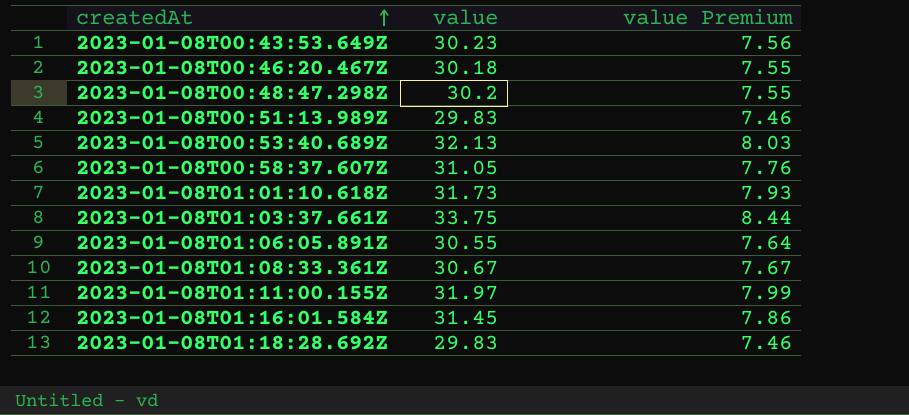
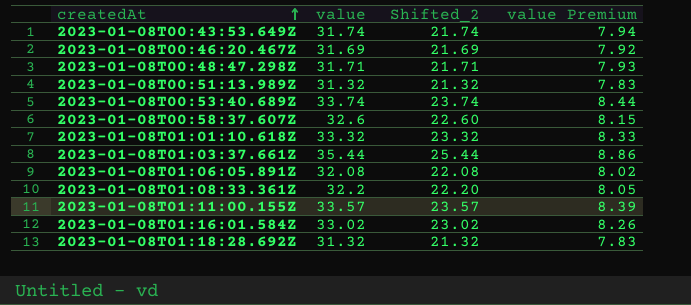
column Shifted_2 | formula: none -> [value] - 10
2023-01-08T00:43:53.649Z | value: 30.23 -> 31.74
2023-01-08T00:43:53.649Z | value Premium: 7.56 -> 7.94
2023-01-08T00:46:20.467Z | value: 30.18 -> 31.69
2023-01-08T00:46:20.467Z | value Premium: 7.55 -> 7.92
2023-01-08T00:48:47.298Z | value: 30.2 -> 31.71
2023-01-08T00:48:47.298Z | value Premium: 7.55 -> 7.93
2023-01-08T00:51:13.989Z | value: 29.83 -> 31.32
2023-01-08T00:51:13.989Z | value Premium: 7.46 -> 7.83
2023-01-08T00:53:40.689Z | value: 32.13 -> 33.74
2023-01-08T00:53:40.689Z | value Premium: 8.03 -> 8.44
2023-01-08T00:58:37.607Z | value: 31.05 -> 32.6
2023-01-08T00:58:37.607Z | value Premium: 7.76 -> 8.15
2023-01-08T01:01:10.618Z | value: 31.73 -> 33.32
2023-01-08T01:01:10.618Z | value Premium: 7.93 -> 8.33
2023-01-08T01:03:37.661Z | value: 33.75 -> 35.44
2023-01-08T01:03:37.661Z | value Premium: 8.44 -> 8.86
2023-01-08T01:06:05.891Z | value: 30.55 -> 32.08
2023-01-08T01:06:05.891Z | value Premium: 7.64 -> 8.02
2023-01-08T01:08:33.361Z | value: 30.67 -> 32.2
2023-01-08T01:08:33.361Z | value Premium: 7.67 -> 8.05
2023-01-08T01:11:00.155Z | value: 31.97 -> 33.57
2023-01-08T01:11:00.155Z | value Premium: 7.99 -> 8.39
2023-01-08T01:16:01.584Z | value: 31.45 -> 33.02
2023-01-08T01:16:01.584Z | value Premium: 7.86 -> 8.26
2023-01-08T01:18:28.692Z | value: 29.83 -> 31.32
2023-01-08T01:18:28.692Z | value Premium: 7.46 -> 7.83

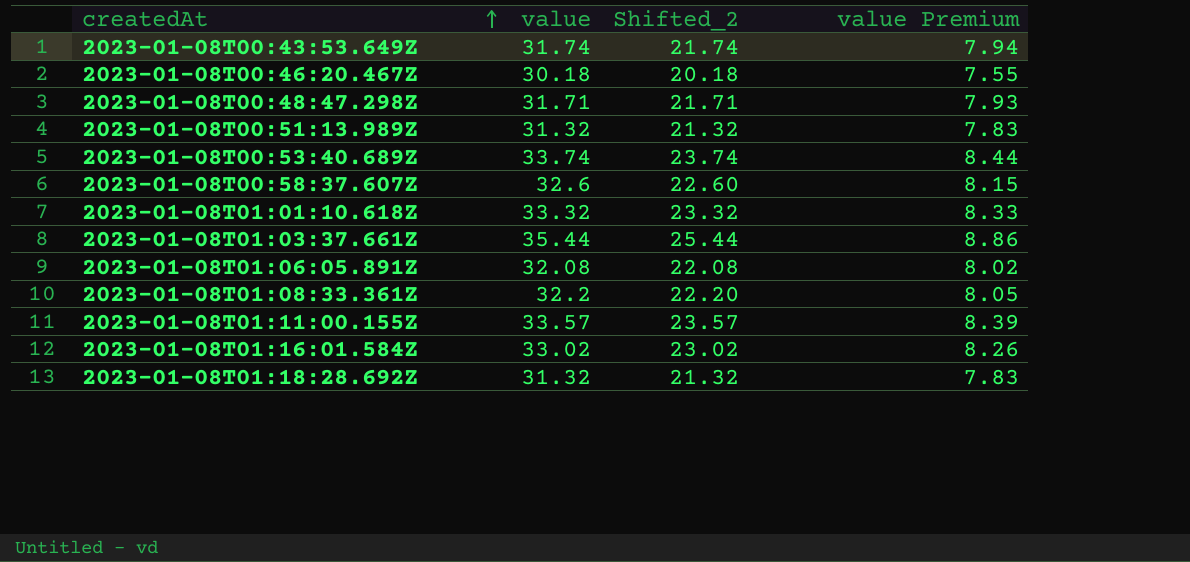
2023-01-08T00:46:20.467Z | value: 31.69 -> 30.18
2023-01-08T00:46:20.467Z | Shifted_2: 21.69 -> 20.18
2023-01-08T00:46:20.467Z | value Premium: 7.92 -> 7.55

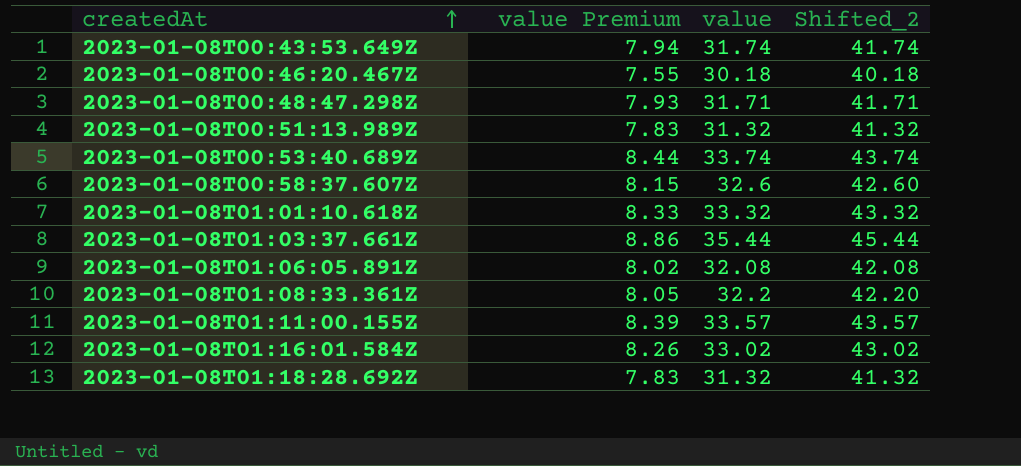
column value Premium | position: 4 -> 2
column Shifted_2 | formula: [value] - 10 -> [value] + 10

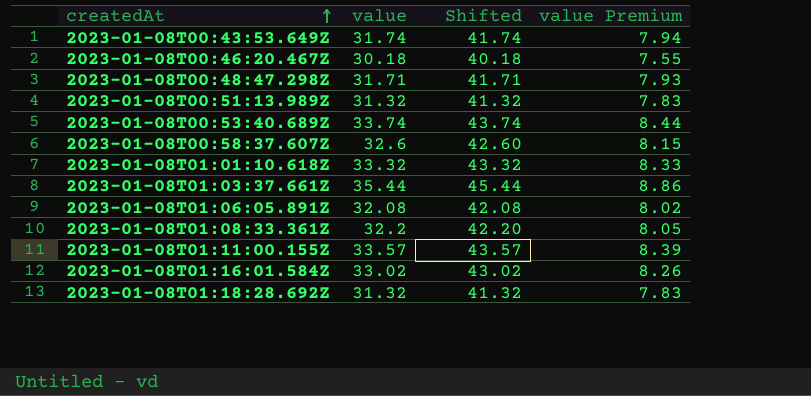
column name: Shifted_2 -> Shifted
column value Premium | position: 2 -> 4

